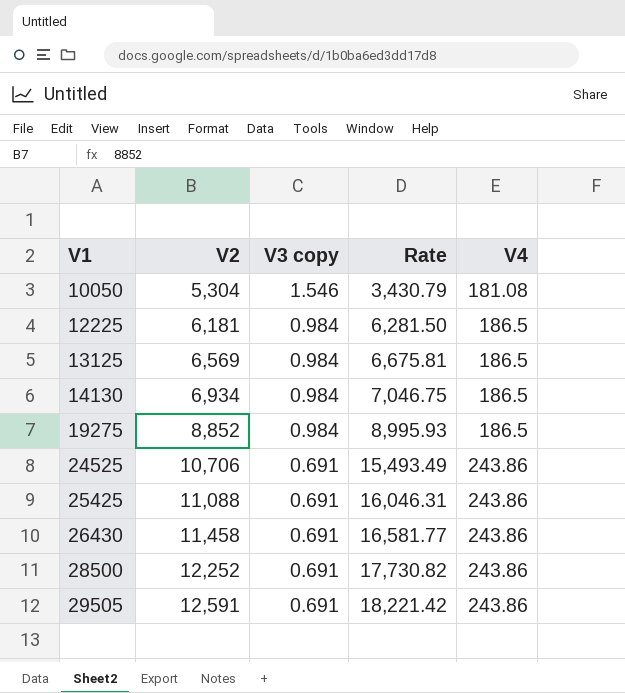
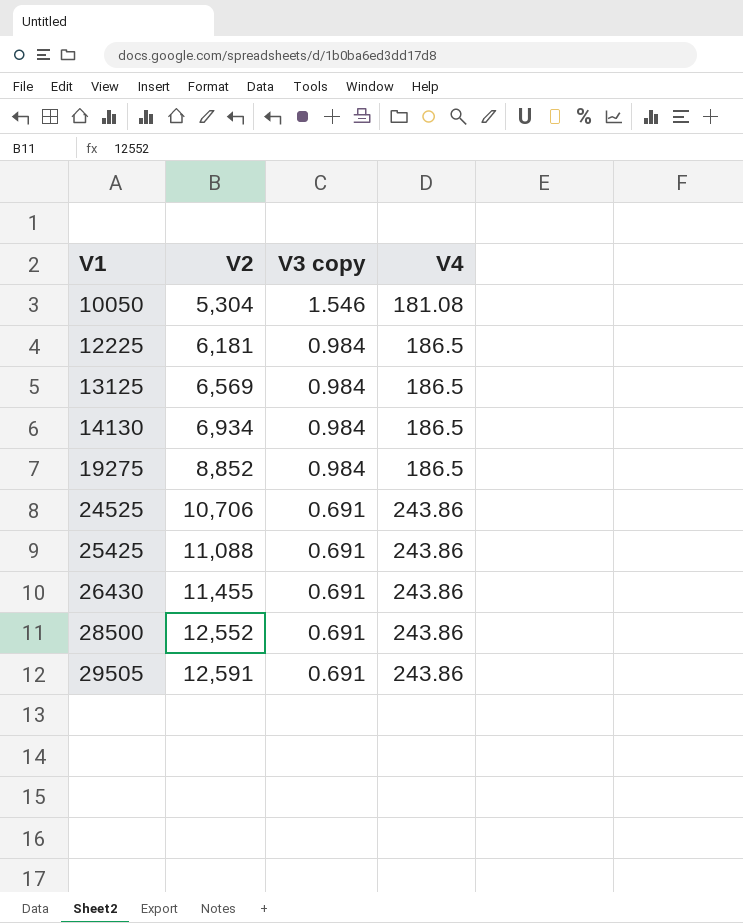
column Rate | formula: [V2] / [V3 copy] -> none
26430 | V2: 11,458 -> 11,455
28500 | V2: 12,252 -> 12,552

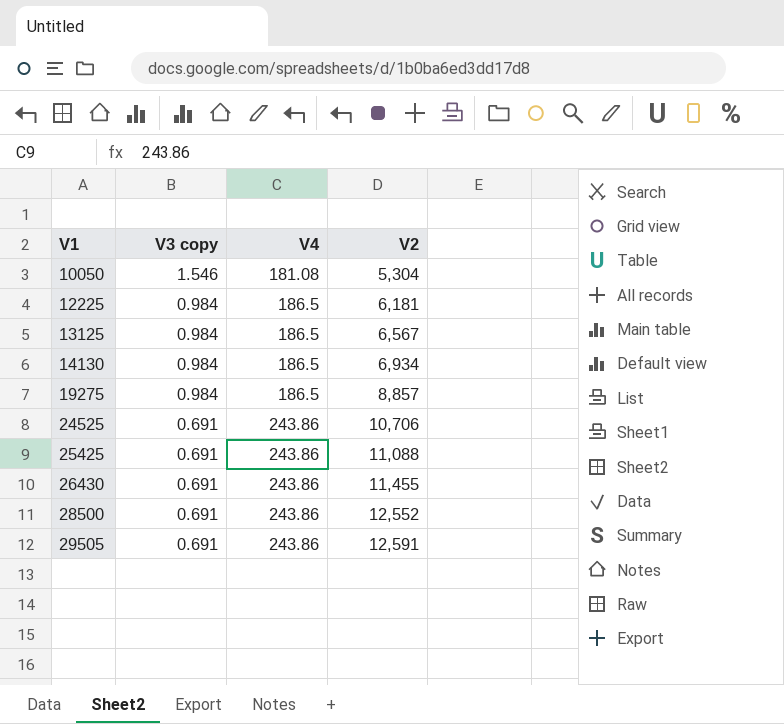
column V2 | position: 2 -> 4
13125 | V2: 6,569 -> 6,567
19275 | V2: 8,852 -> 8,857

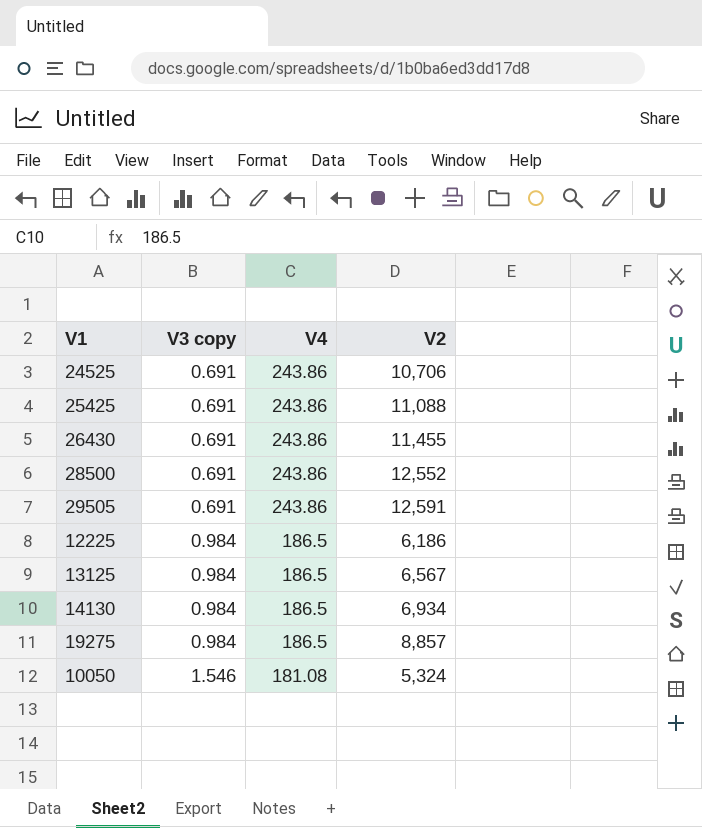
row order: V1 ascending -> V3 copy ascending
12225 | V2: 6,181 -> 6,186
10050 | V2: 5,304 -> 5,324

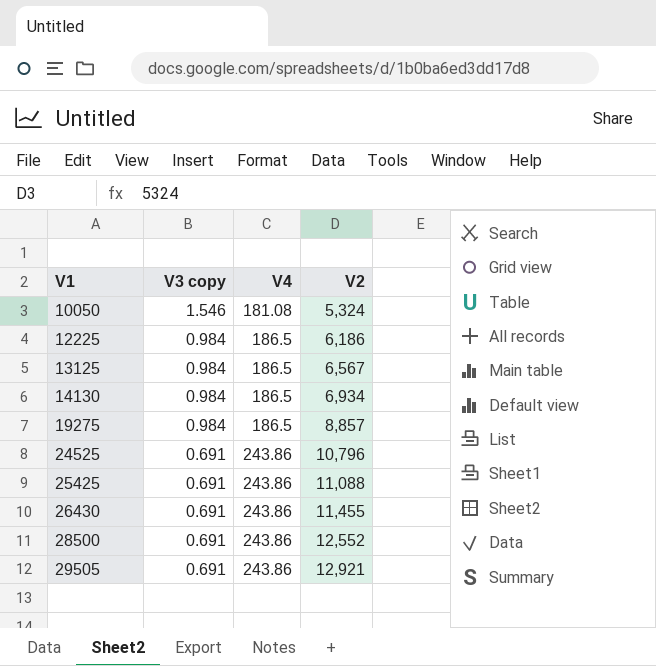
row order: V3 copy ascending -> V1 ascending
24525 | V2: 10,706 -> 10,796
29505 | V2: 12,591 -> 12,921

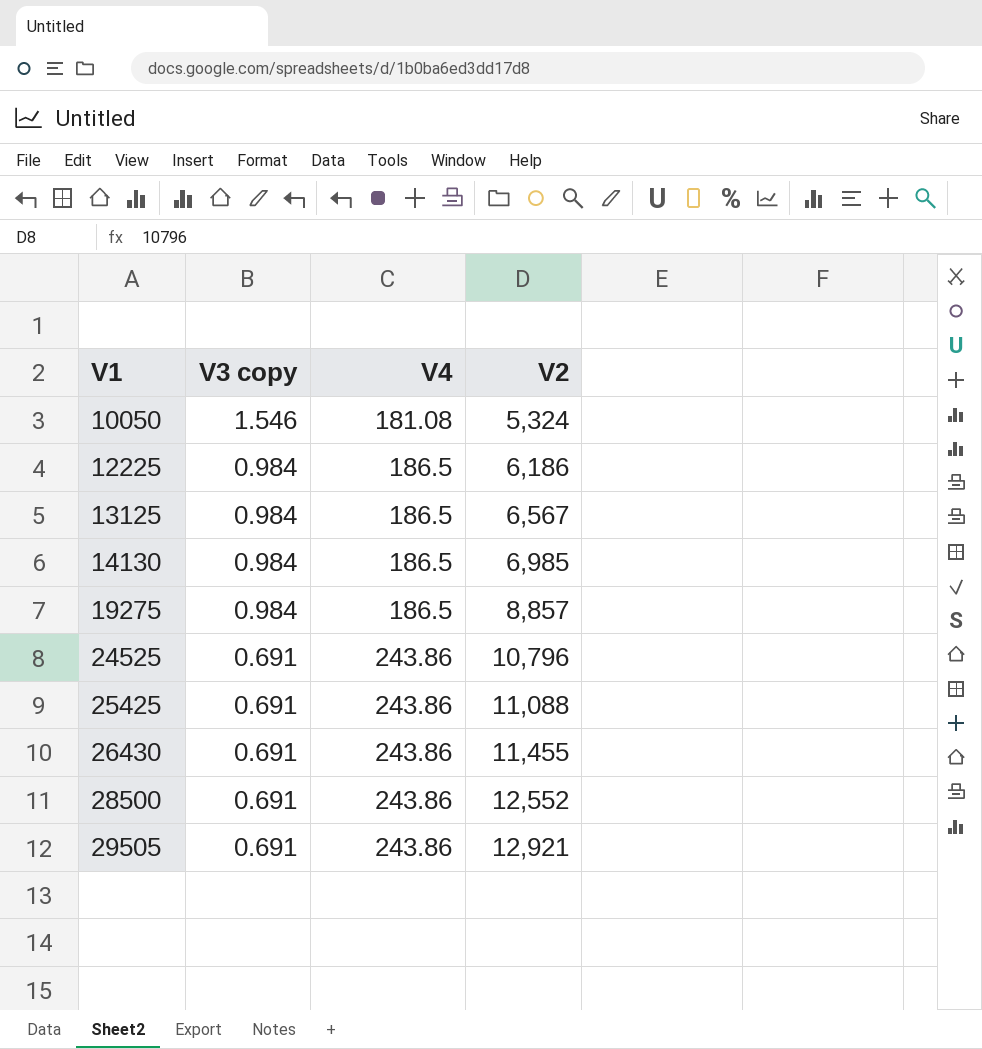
14130 | V2: 6,934 -> 6,985

